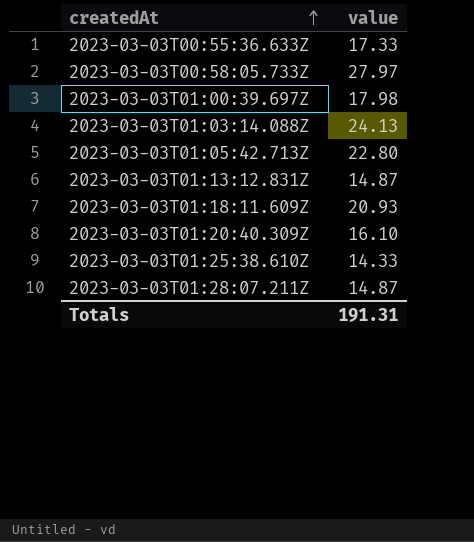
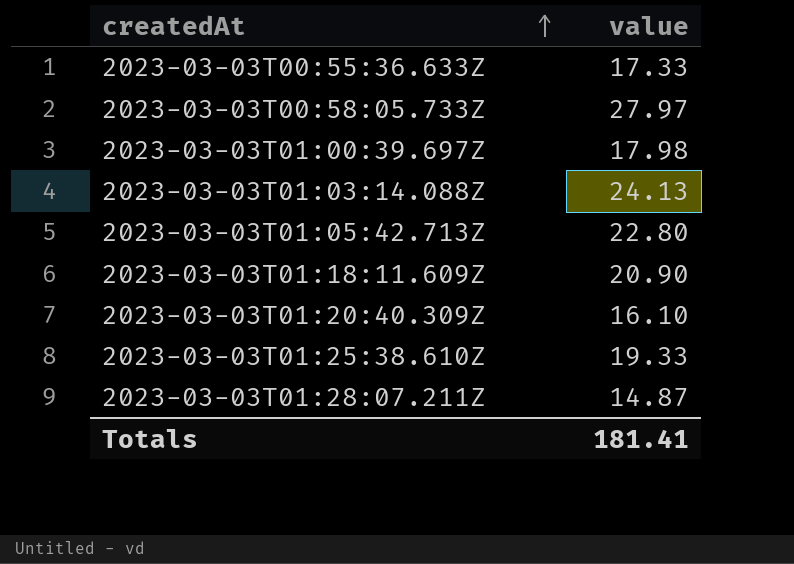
row 2023-03-03T01:13:12.831Z: 14.87 -> none
2023-03-03T01:18:11.609Z | value: 20.93 -> 20.90
2023-03-03T01:25:38.610Z | value: 14.33 -> 19.33
Totals | value: 191.31 -> 181.41

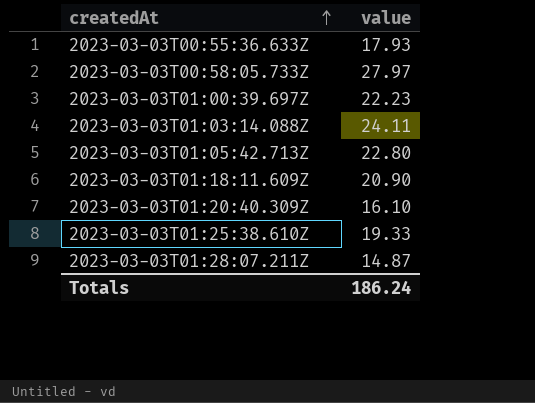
2023-03-03T00:55:36.633Z | value: 17.33 -> 17.93
2023-03-03T01:00:39.697Z | value: 17.98 -> 22.23
2023-03-03T01:03:14.088Z | value: 24.13 -> 24.11
Totals | value: 181.41 -> 186.24

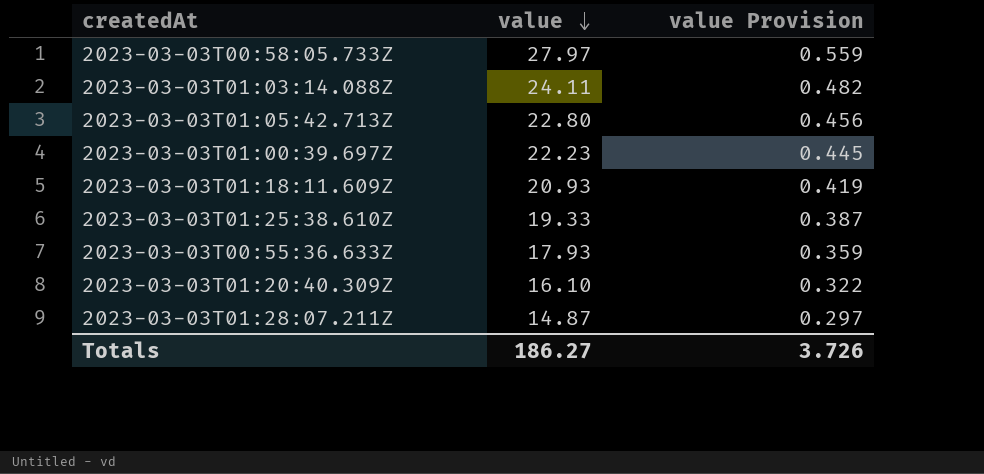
row order: createdAt ascending -> value descending
column value Provision | formula: none -> [value] * 0.02
2023-03-03T01:18:11.609Z | value: 20.90 -> 20.93
Totals | value: 186.24 -> 186.27

